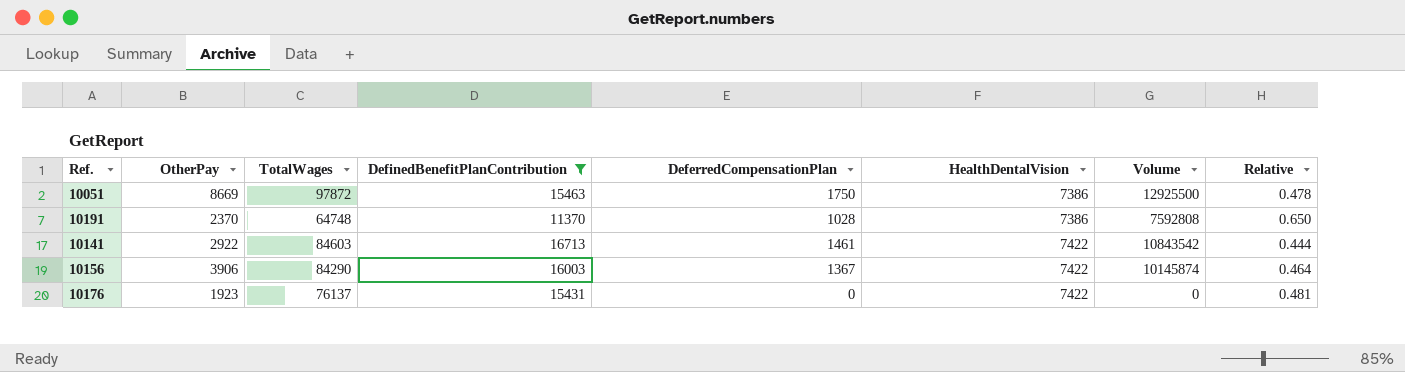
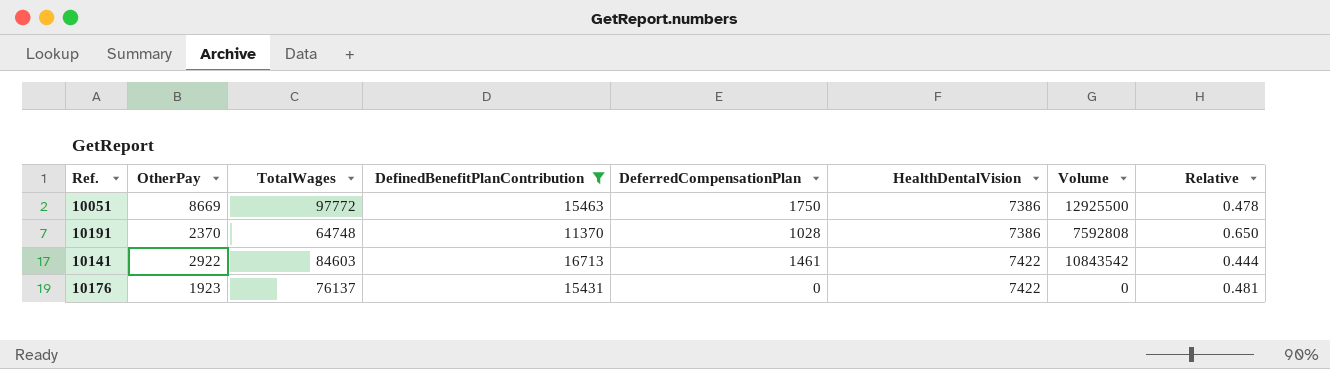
row 10156: 3906 | 84290 | 16003 | 1367 | 7422 | 10145874 | 0.464 -> none
10051 | TotalWages: 97872 -> 97772

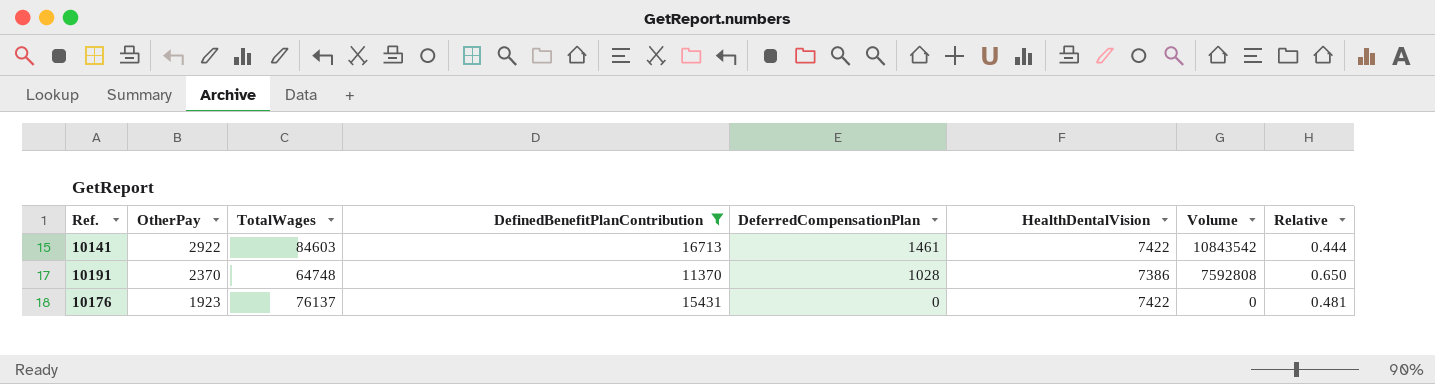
row order: HealthDentalVision ascending -> OtherPay descending
row 10051: 8669 | 97772 | 15463 | 1750 | 7386 | 12925500 | 0.478 -> none

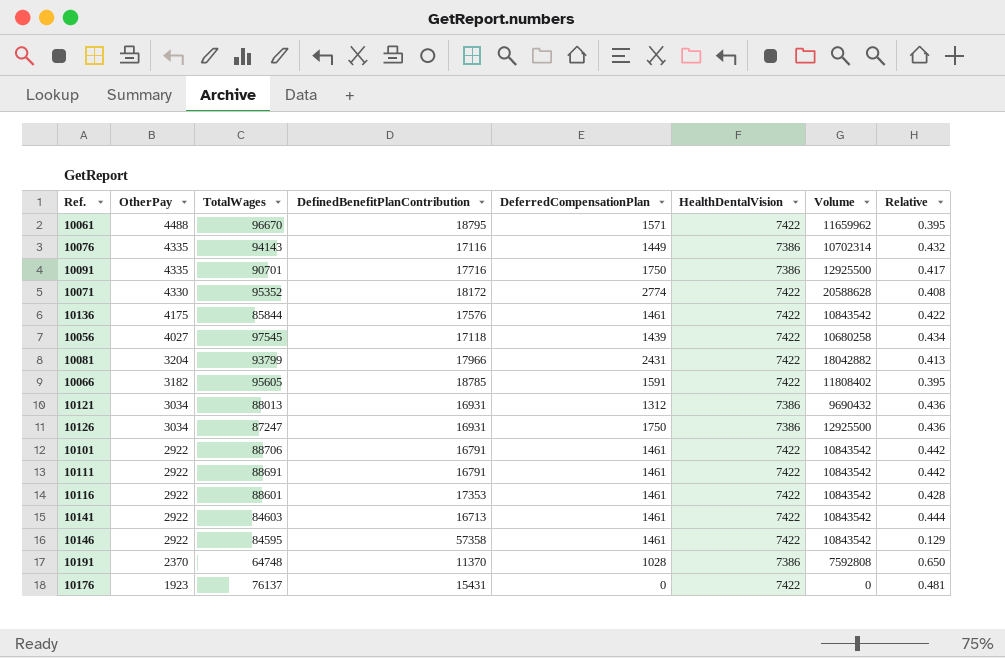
filter: DefinedBenefitPlanContribution <= 16713 -> none

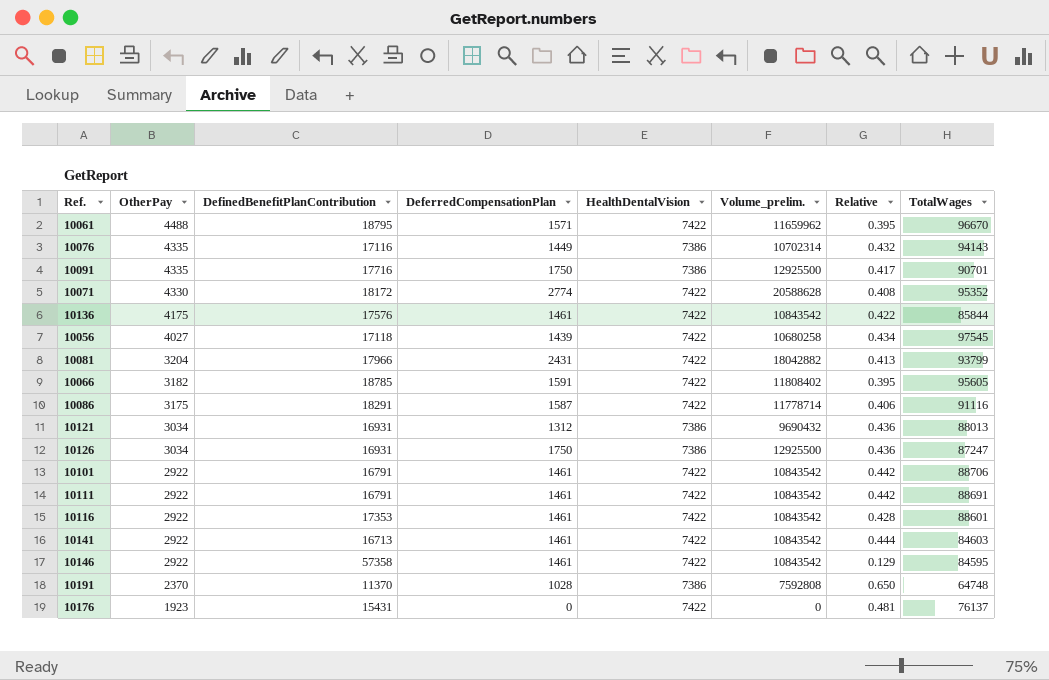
column name: Volume -> Volume_prelim.
column TotalWages | position: 3 -> 8
row 10086: none -> 3175 | 18291 | 1587 | 7422 | 11778714 | 0.406 | 91116

